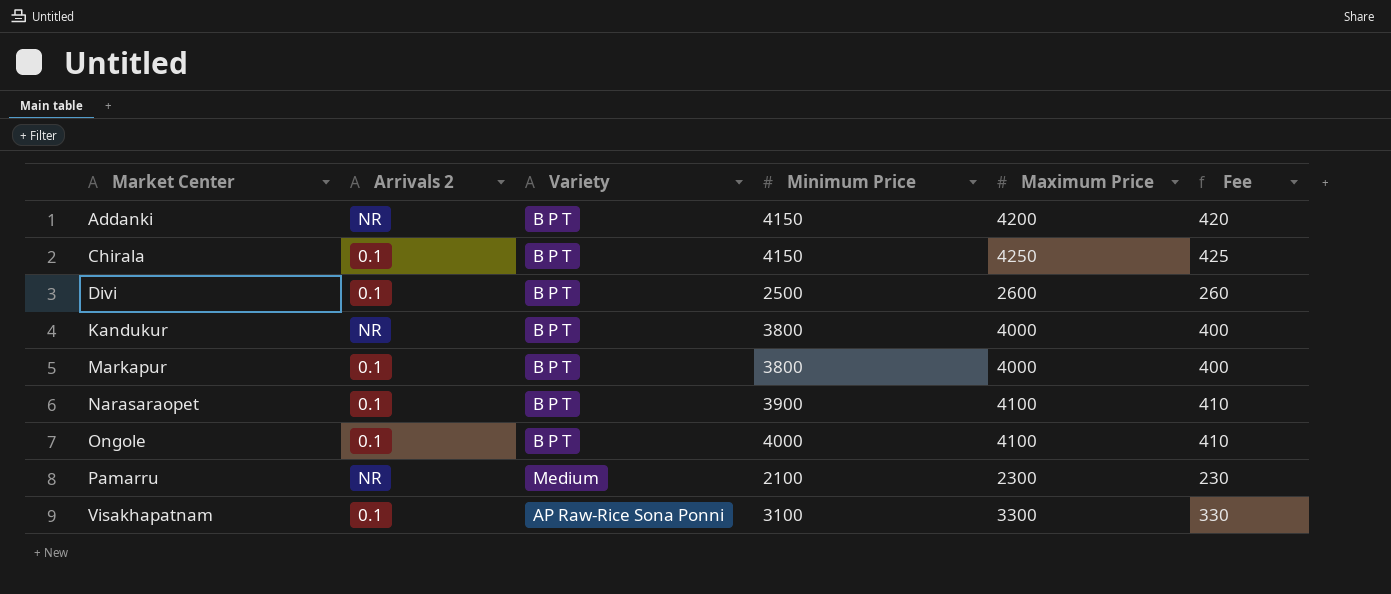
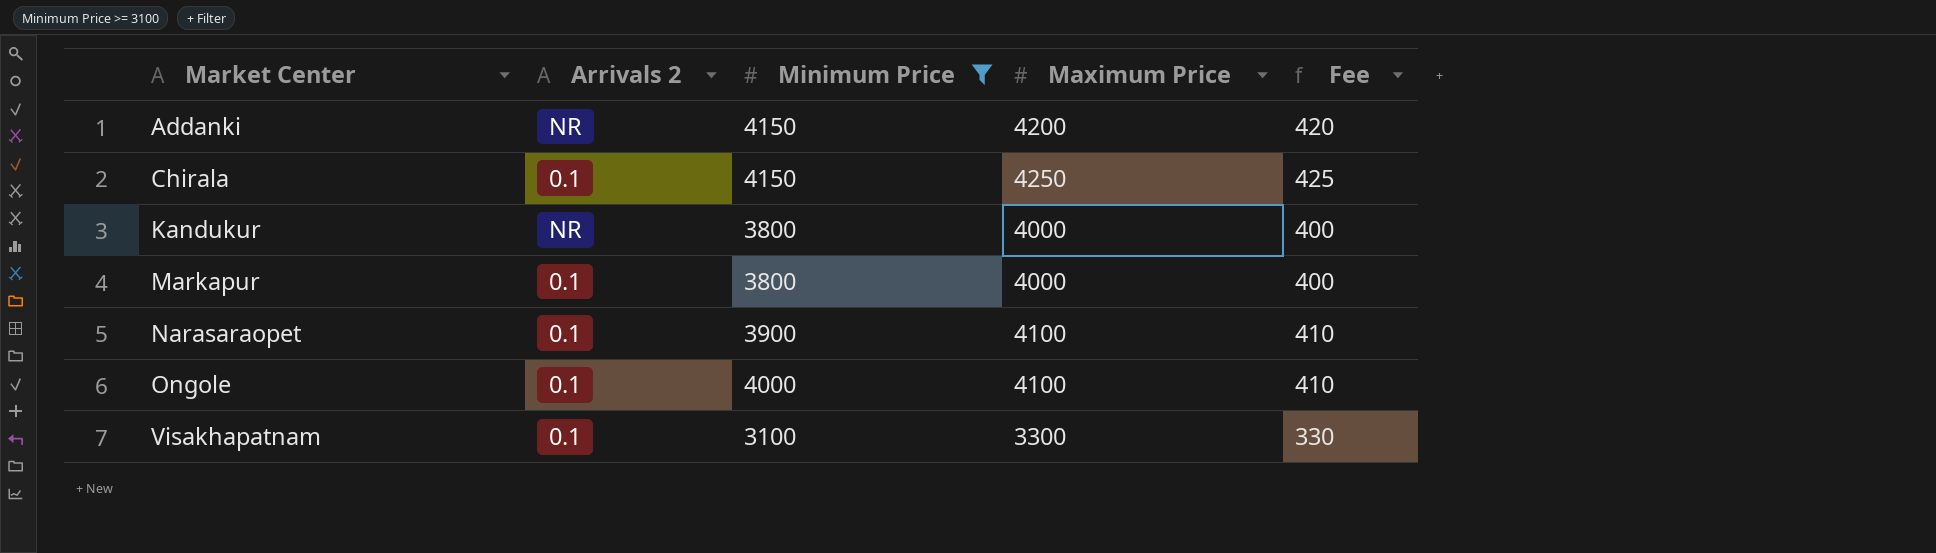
filter: none -> Minimum Price >= 3100
column Variety | position: 3 -> none

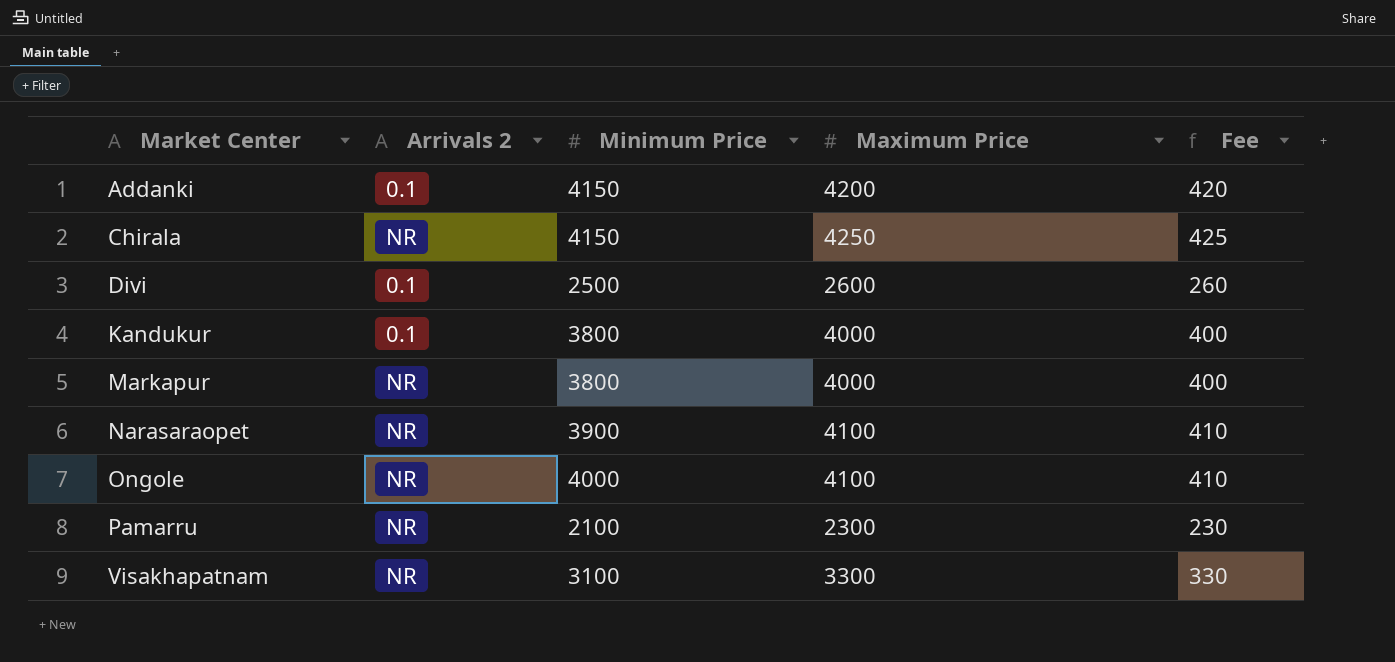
filter: Minimum Price >= 3100 -> none
Addanki | Arrivals 2: NR -> 0.1
Chirala | Arrivals 2: 0.1 -> NR
Kandukur | Arrivals 2: NR -> 0.1
Markapur | Arrivals 2: 0.1 -> NR
Narasaraopet | Arrivals 2: 0.1 -> NR
Ongole | Arrivals 2: 0.1 -> NR
Visakhapatnam | Arrivals 2: 0.1 -> NR

